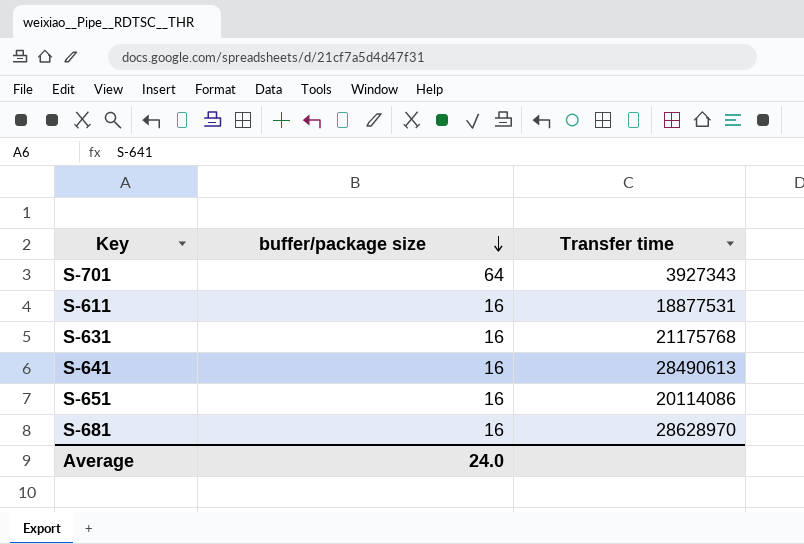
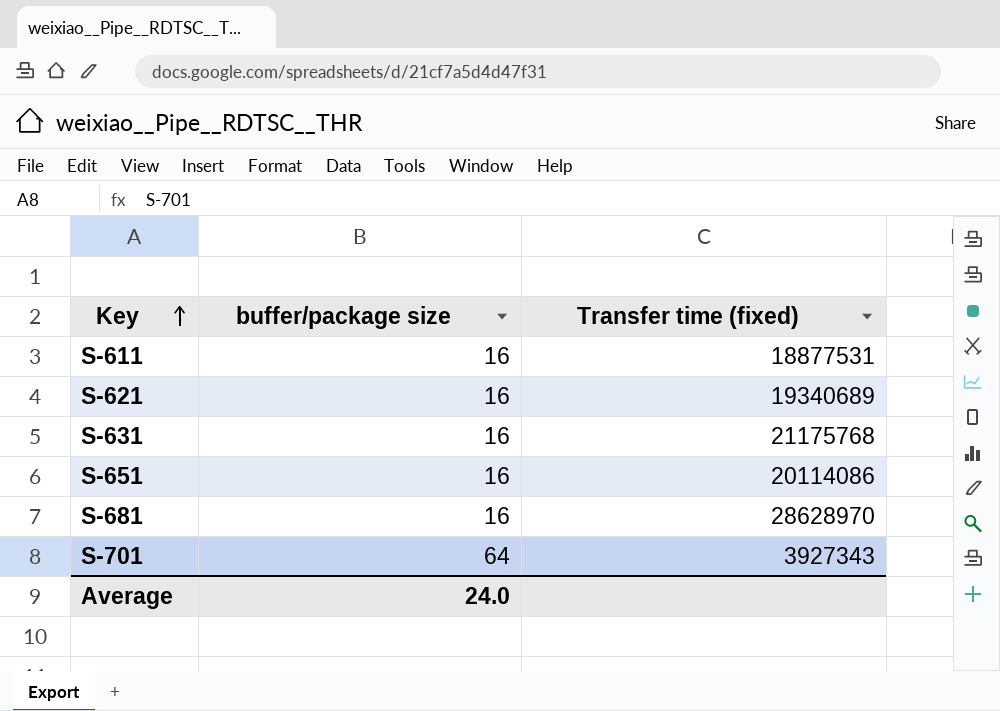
row order: buffer/package size descending -> Key ascending
column name: Transfer time -> Transfer time (fixed)
row S-641: 16 | 28490613 -> none
row S-621: none -> 16 | 19340689

